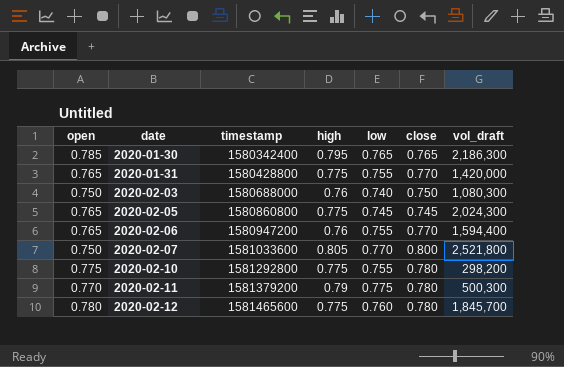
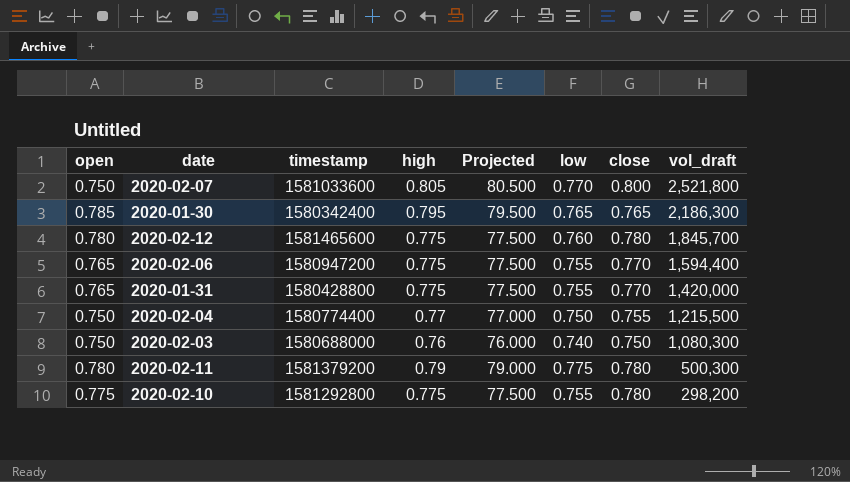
row order: date ascending -> vol_draft descending
column Projected | formula: none -> [high] * 100
row 2020-02-05: 0.765 | 1580860800 | 0.775 | 0.745 | 0.745 | 2,024,300 -> none
2020-02-06 | high: 0.76 -> 0.775
row 2020-02-04: none -> 0.750 | 1580774400 | 0.77 | 77.000 | 0.750 | 0.755 | 1,215,500
2020-02-11 | open: 0.770 -> 0.780

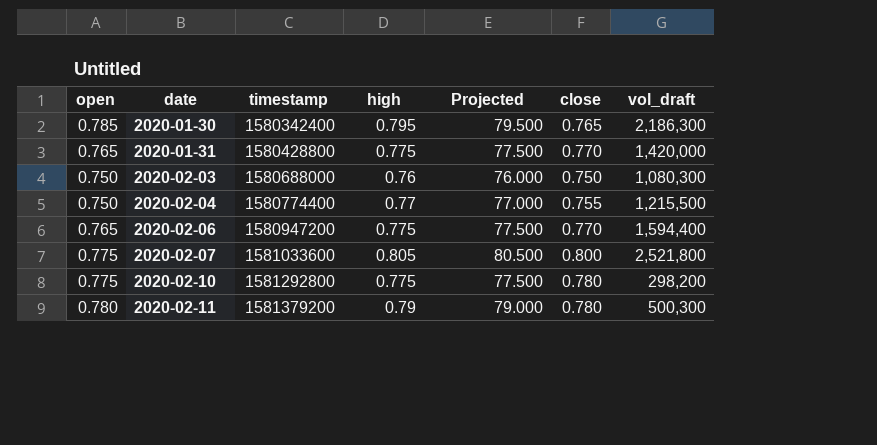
row order: vol_draft descending -> date ascending
column low | position: 6 -> none
row 2020-02-12: 0.780 | 1581465600 | 0.775 | 77.500 | 0.760 | 0.780 | 1,845,700 -> none
2020-02-07 | open: 0.750 -> 0.775

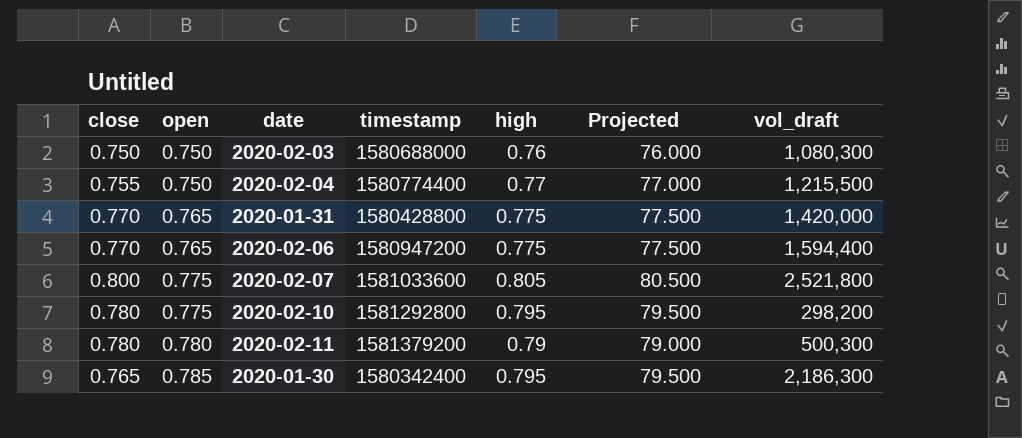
row order: date ascending -> open ascending
column close | position: 6 -> 1
2020-02-10 | high: 0.775 -> 0.795
2020-02-10 | Projected: 77.500 -> 79.500

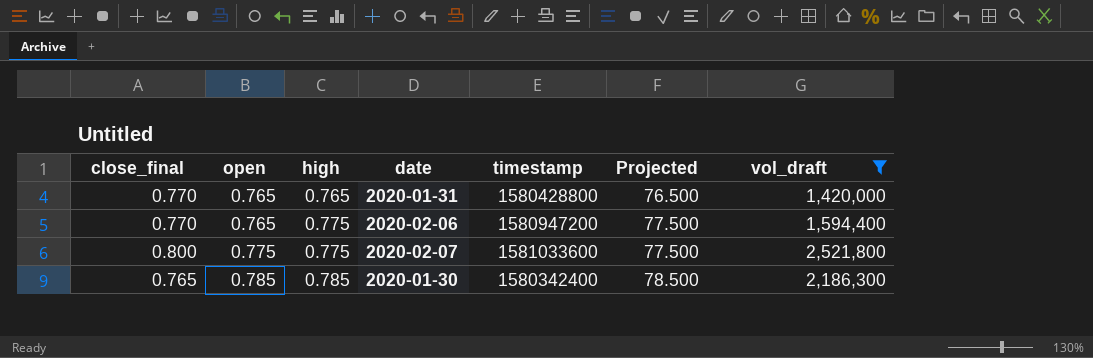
filter: none -> vol_draft >= 1,420,000
column name: close -> close_final
column high | position: 5 -> 3
2020-01-31 | high: 0.775 -> 0.765
2020-01-31 | Projected: 77.500 -> 76.500
2020-02-07 | high: 0.805 -> 0.775
2020-02-07 | Projected: 80.500 -> 77.500
2020-01-30 | high: 0.795 -> 0.785
2020-01-30 | Projected: 79.500 -> 78.500

